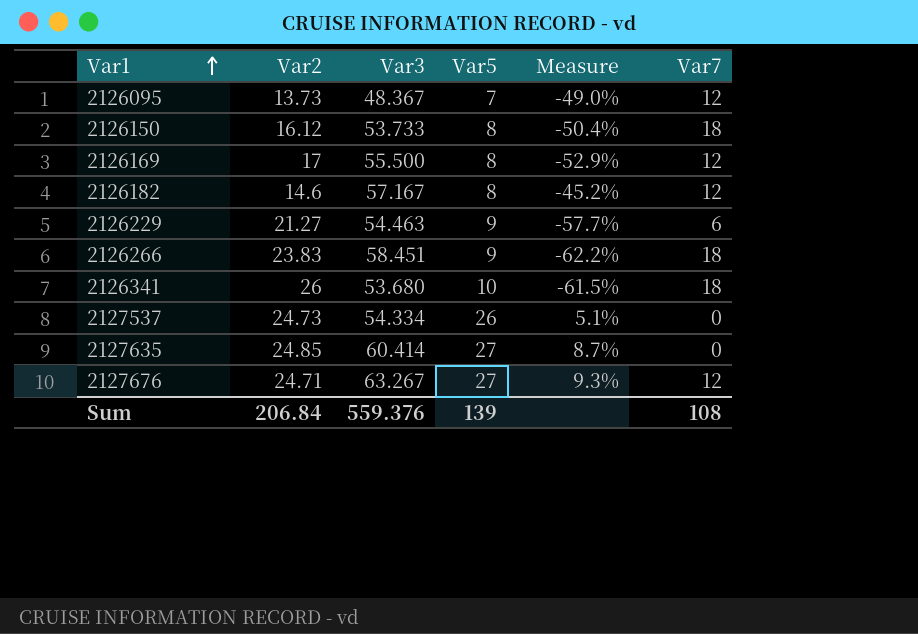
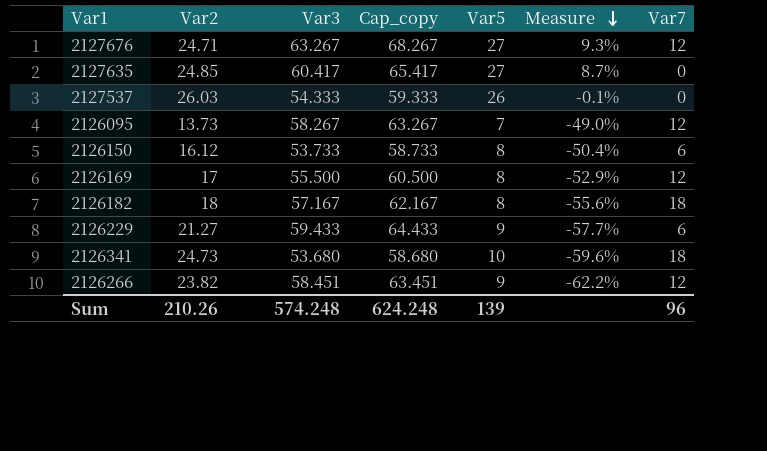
row order: Var1 ascending -> Measure descending
column Cap_copy | formula: none -> [Var3] + 5
2127635 | Var3: 60.414 -> 60.417
2127537 | Var2: 24.73 -> 26.03
2127537 | Var3: 54.334 -> 54.333
2127537 | Measure: 5.1% -> -0.1%
2126095 | Var3: 48.367 -> 58.267
2126150 | Var7: 18 -> 6
2126182 | Var2: 14.6 -> 18
2126182 | Measure: -45.2% -> -55.6%
2126182 | Var7: 12 -> 18
2126229 | Var3: 54.463 -> 59.433
2126341 | Var2: 26 -> 24.73
2126341 | Measure: -61.5% -> -59.6%
2126266 | Var2: 23.83 -> 23.82
2126266 | Var7: 18 -> 12
Sum | Var2: 206.84 -> 210.26
Sum | Var3: 559.376 -> 574.248
Sum | Var7: 108 -> 96

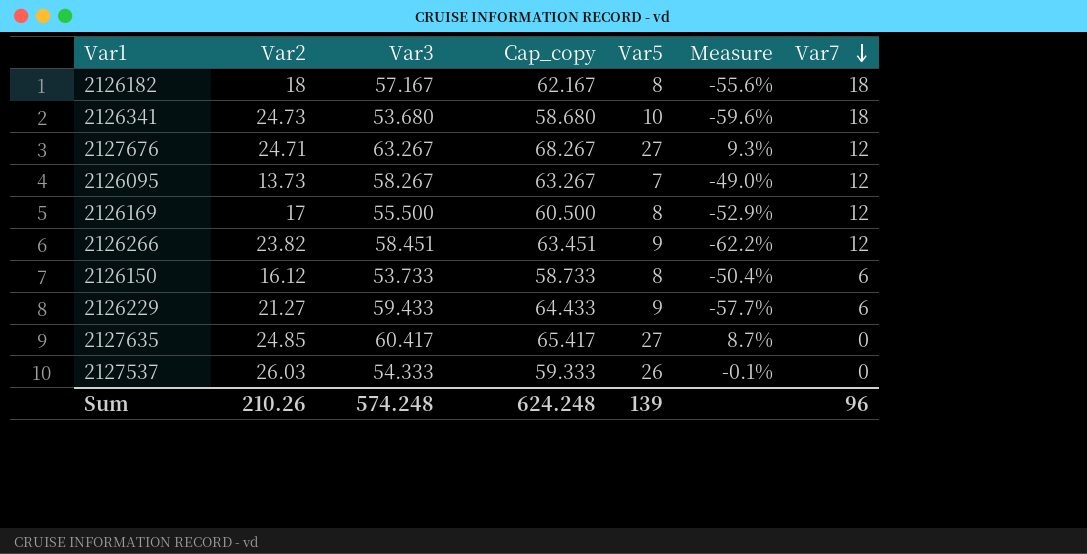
row order: Measure descending -> Var7 descending

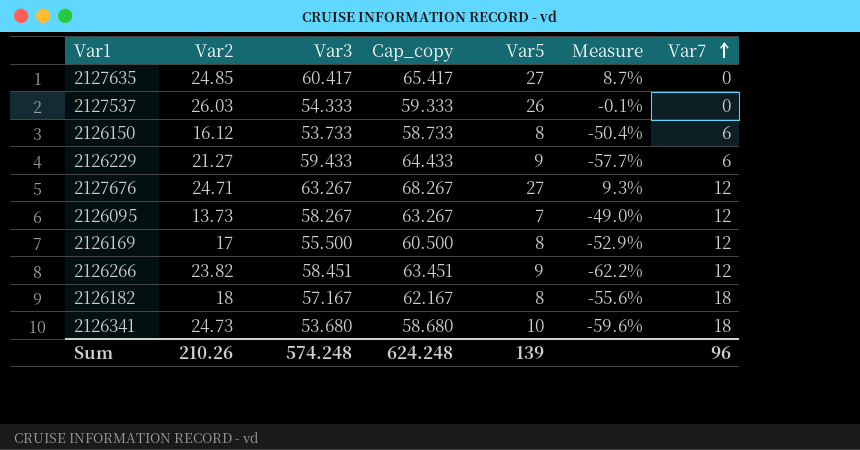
row order: Var7 descending -> Var7 ascending

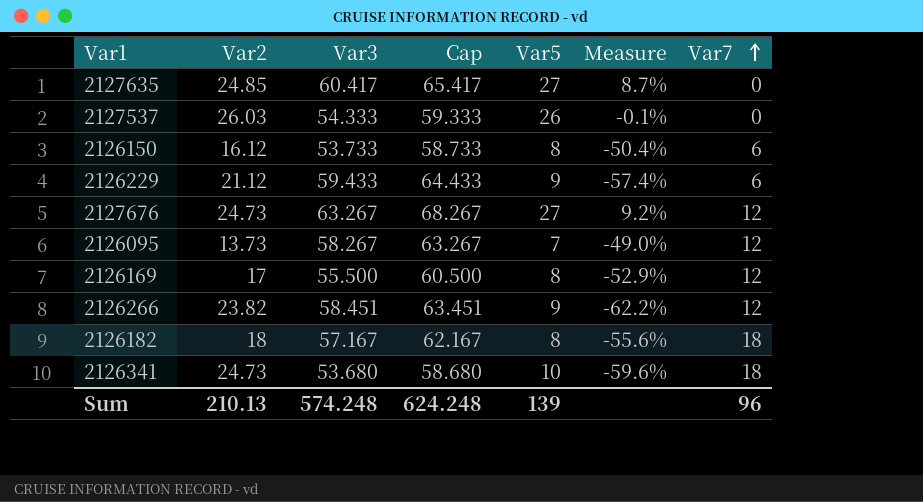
column name: Cap_copy -> Cap
2126229 | Var2: 21.27 -> 21.12
2126229 | Measure: -57.7% -> -57.4%
2127676 | Var2: 24.71 -> 24.73
2127676 | Measure: 9.3% -> 9.2%
Sum | Var2: 210.26 -> 210.13

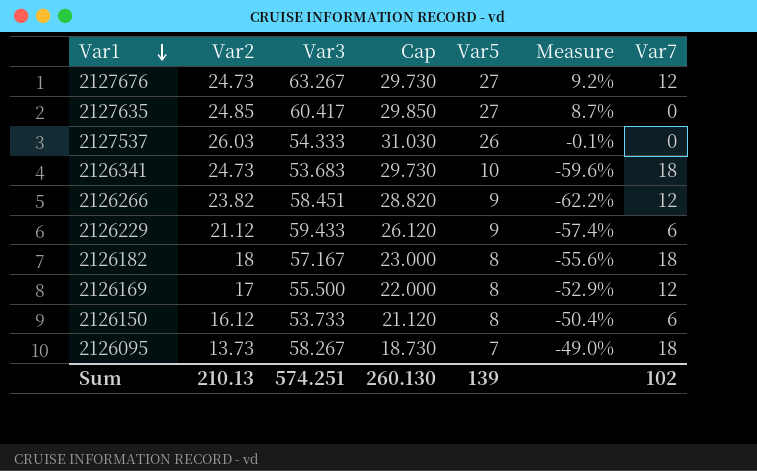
row order: Var7 ascending -> Var1 descending
column Cap | formula: [Var3] + 5 -> [Var2] + 5
2126341 | Var3: 53.680 -> 53.683
2126095 | Var7: 12 -> 18
Sum | Var3: 574.248 -> 574.251
Sum | Cap: 624.248 -> 260.130
Sum | Var7: 96 -> 102

